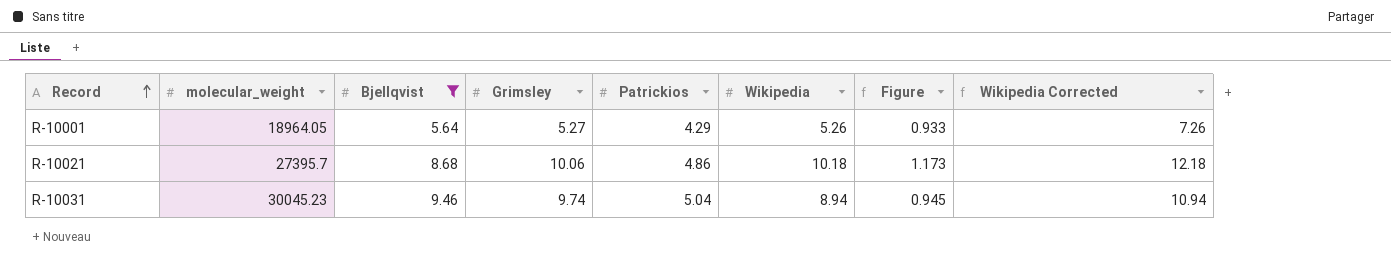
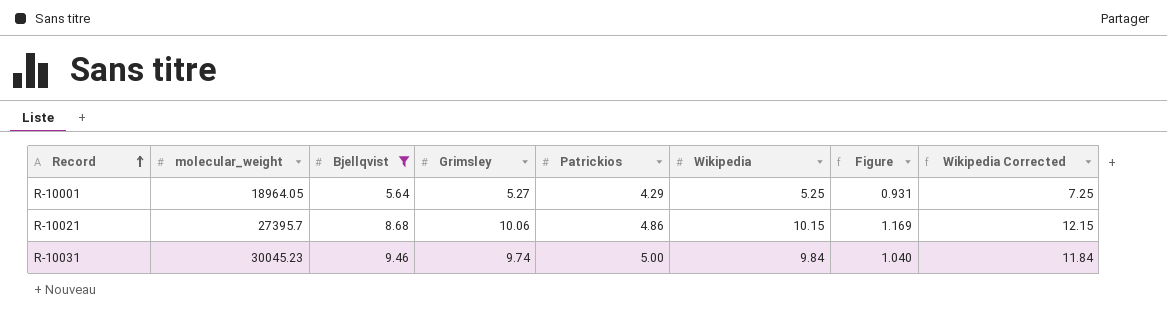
R-10001 | Wikipedia: 5.26 -> 5.25
R-10001 | Figure: 0.933 -> 0.931
R-10001 | Wikipedia Corrected: 7.26 -> 7.25
R-10021 | Wikipedia: 10.18 -> 10.15
R-10021 | Figure: 1.173 -> 1.169
R-10021 | Wikipedia Corrected: 12.18 -> 12.15
R-10031 | Patrickios: 5.04 -> 5.00
R-10031 | Wikipedia: 8.94 -> 9.84
R-10031 | Figure: 0.945 -> 1.040
R-10031 | Wikipedia Corrected: 10.94 -> 11.84

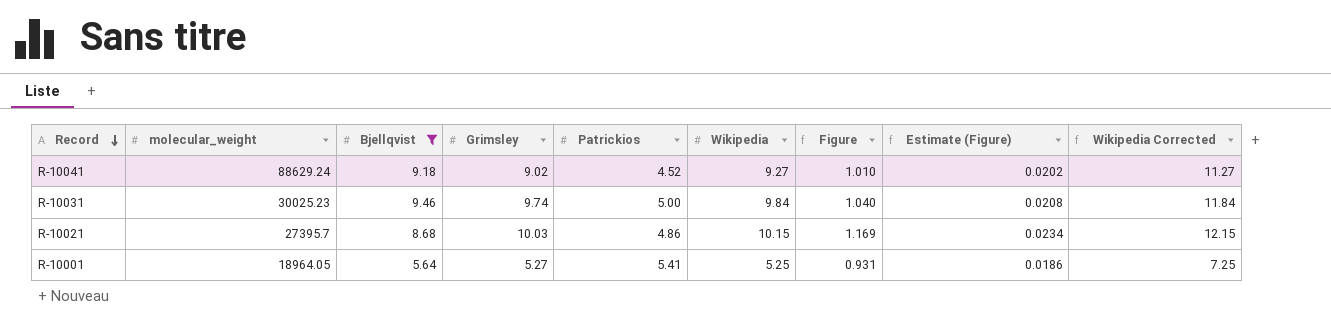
row order: Record ascending -> Record descending
column Estimate (Figure) | formula: none -> [Figure] * 0.02
row R-10041: none -> 88629.24 | 9.18 | 9.02 | 4.52 | 9.27 | 1.010 | 0.0202 | 11.27
R-10031 | molecular_weight: 30045.23 -> 30025.23
R-10021 | Grimsley: 10.06 -> 10.03
R-10001 | Patrickios: 4.29 -> 5.41

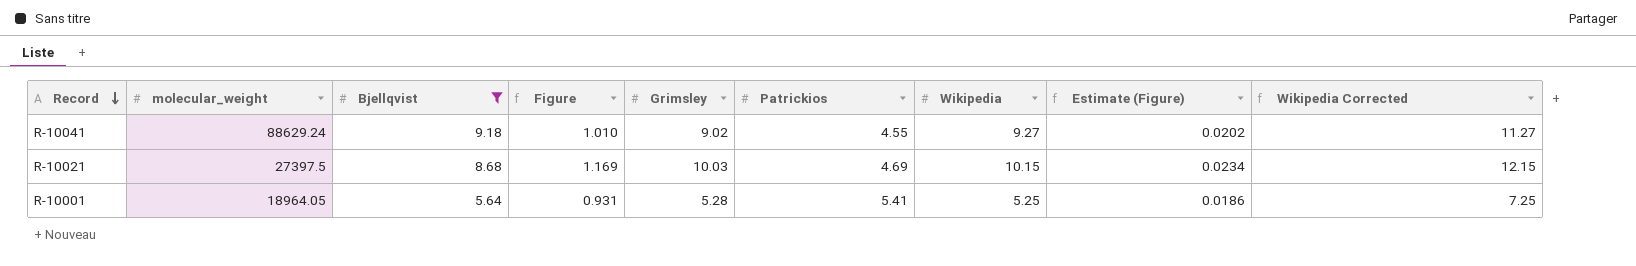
column Figure | position: 7 -> 4
row R-10031: 30025.23 | 9.46 | 9.74 | 5.00 | 9.84 | 1.040 | 0.0208 | 11.84 -> none
R-10041 | Patrickios: 4.52 -> 4.55
R-10021 | molecular_weight: 27395.7 -> 27397.5
R-10021 | Patrickios: 4.86 -> 4.69
R-10001 | Grimsley: 5.27 -> 5.28

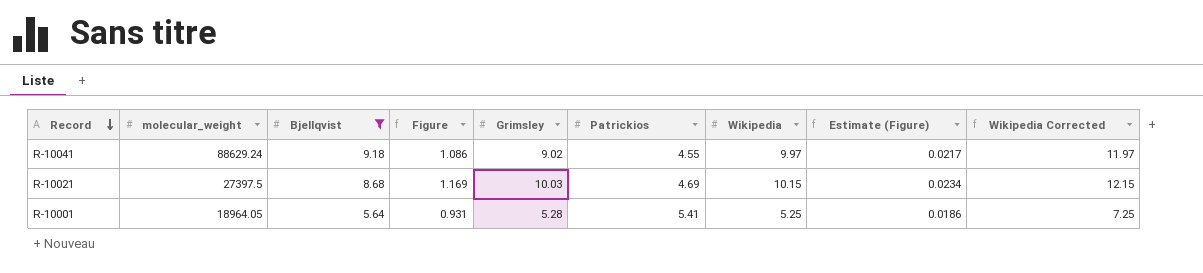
R-10041 | Figure: 1.010 -> 1.086
R-10041 | Wikipedia: 9.27 -> 9.97
R-10041 | Estimate (Figure): 0.0202 -> 0.0217
R-10041 | Wikipedia Corrected: 11.27 -> 11.97

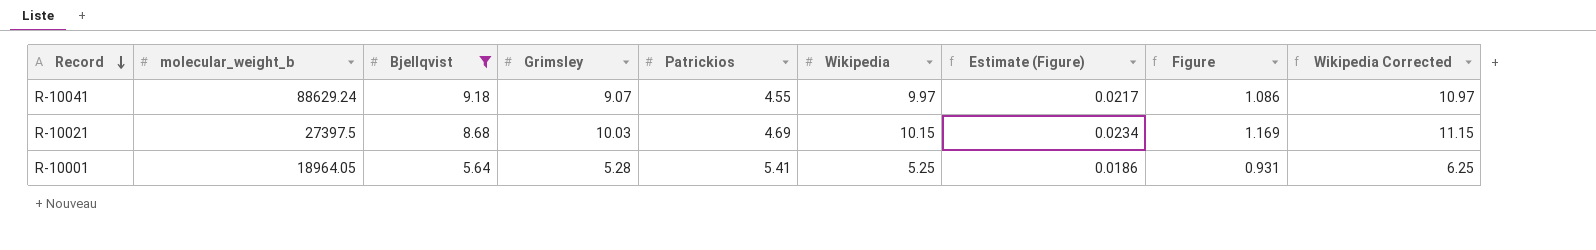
column name: molecular_weight -> molecular_weight_b
column Figure | position: 4 -> 8
column Wikipedia Corrected | formula: [Wikipedia] + 2 -> [Wikipedia] + 1
R-10041 | Grimsley: 9.02 -> 9.07

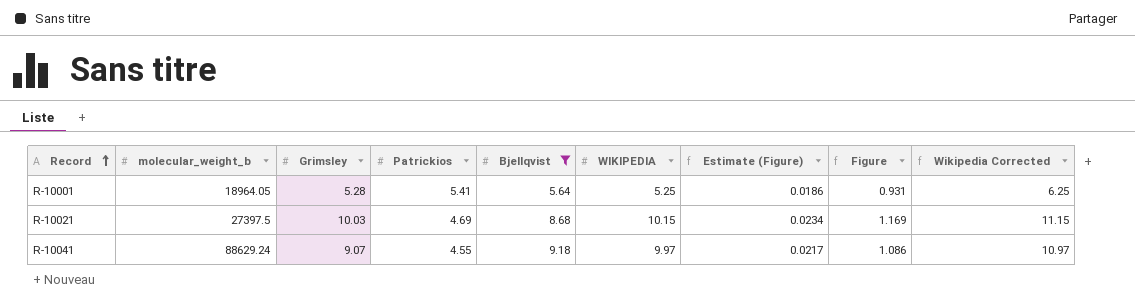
row order: Record descending -> Record ascending
column Bjellqvist | position: 3 -> 5
column name: Wikipedia -> WIKIPEDIA

